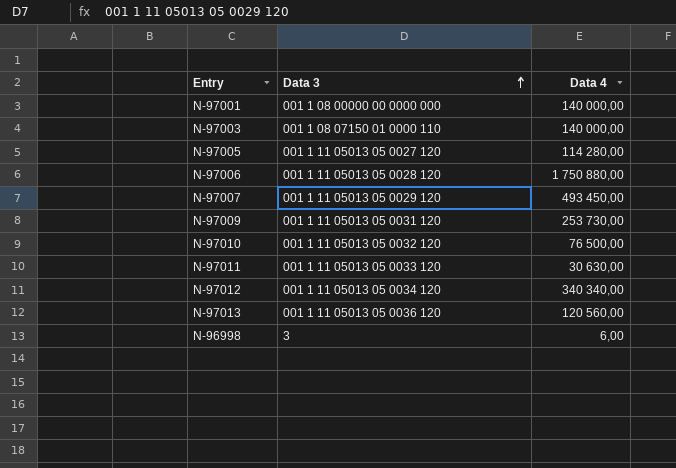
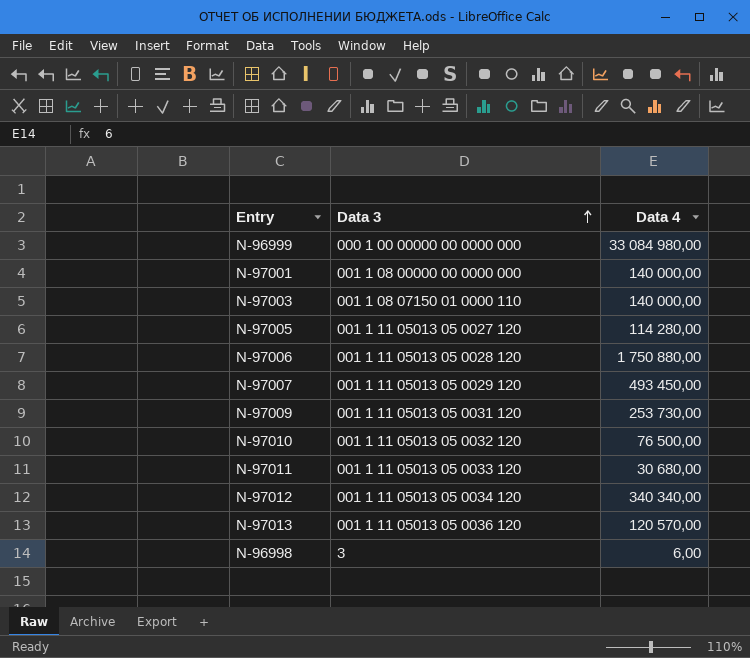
row N-96999: none -> 000 1 00 00000 00 0000 000 | 33 084 980,00
N-97011 | Data 4: 30 630,00 -> 30 680,00
N-97013 | Data 4: 120 560,00 -> 120 570,00

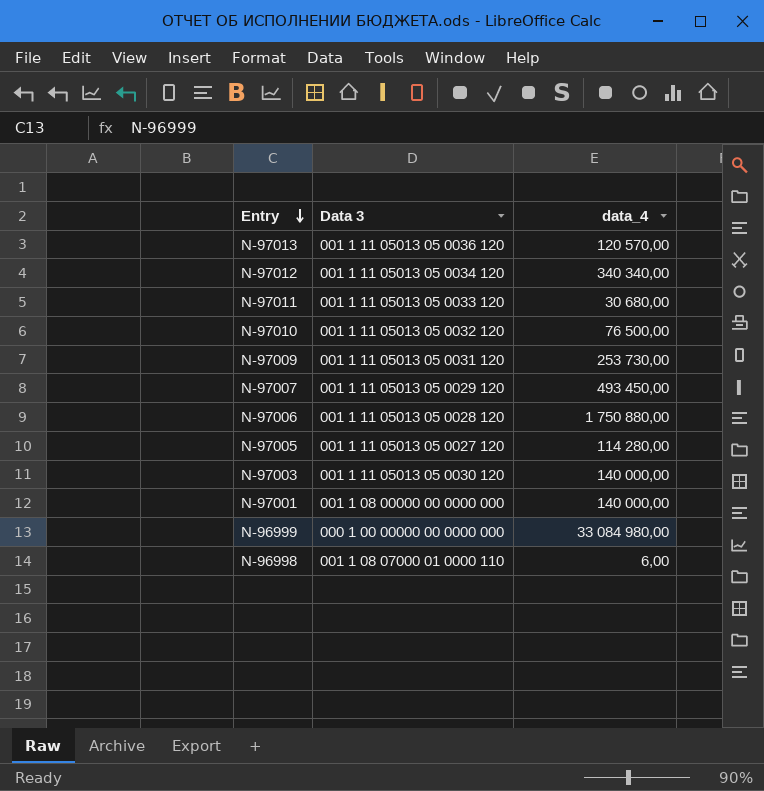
row order: Data 3 ascending -> Entry descending
column name: Data 4 -> data_4
N-97003 | Data 3: 001 1 08 07150 01 0000 110 -> 001 1 11 05013 05 0030 120
N-96998 | Data 3: 3 -> 001 1 08 07000 01 0000 110

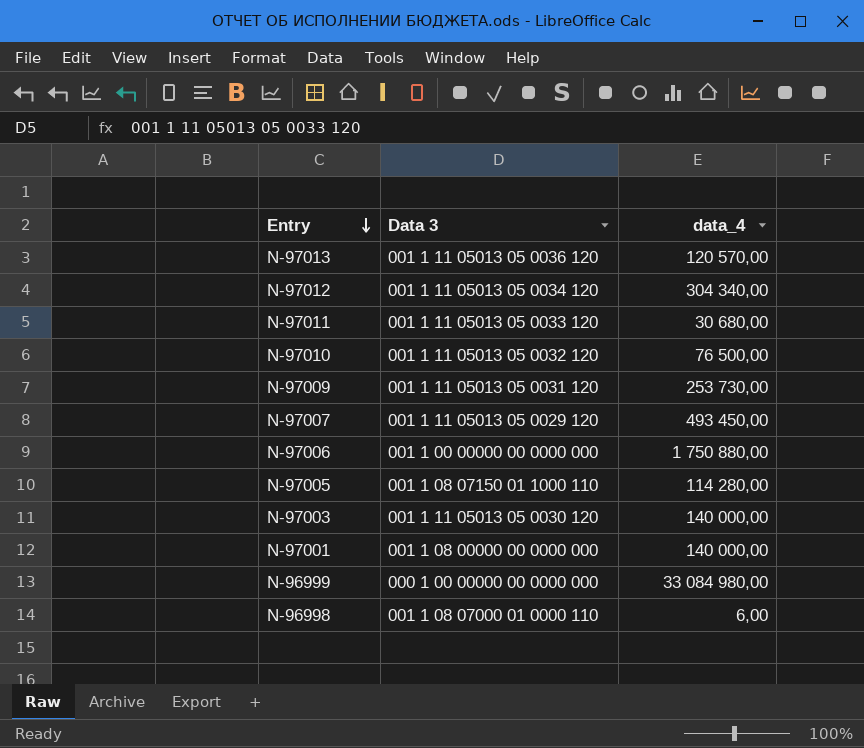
N-97012 | data_4: 340 340,00 -> 304 340,00
N-97006 | Data 3: 001 1 11 05013 05 0028 120 -> 001 1 00 00000 00 0000 000
N-97005 | Data 3: 001 1 11 05013 05 0027 120 -> 001 1 08 07150 01 1000 110

